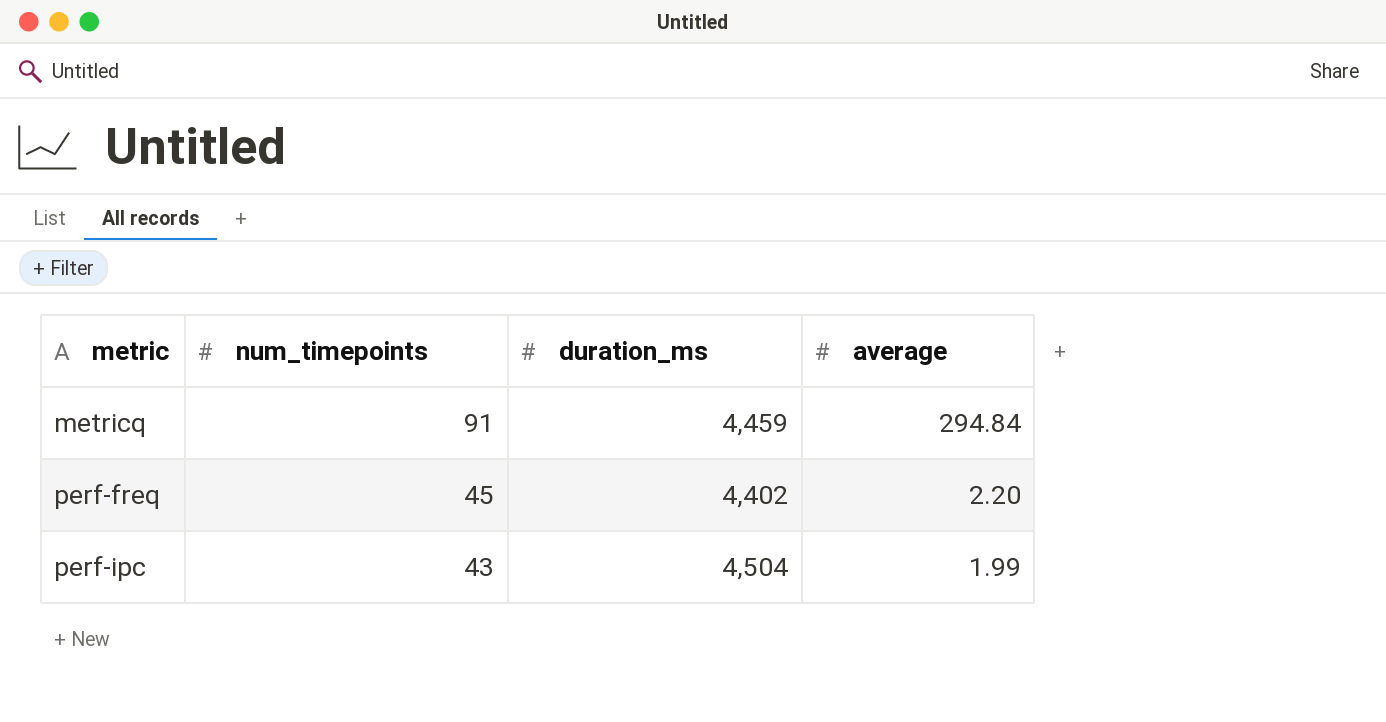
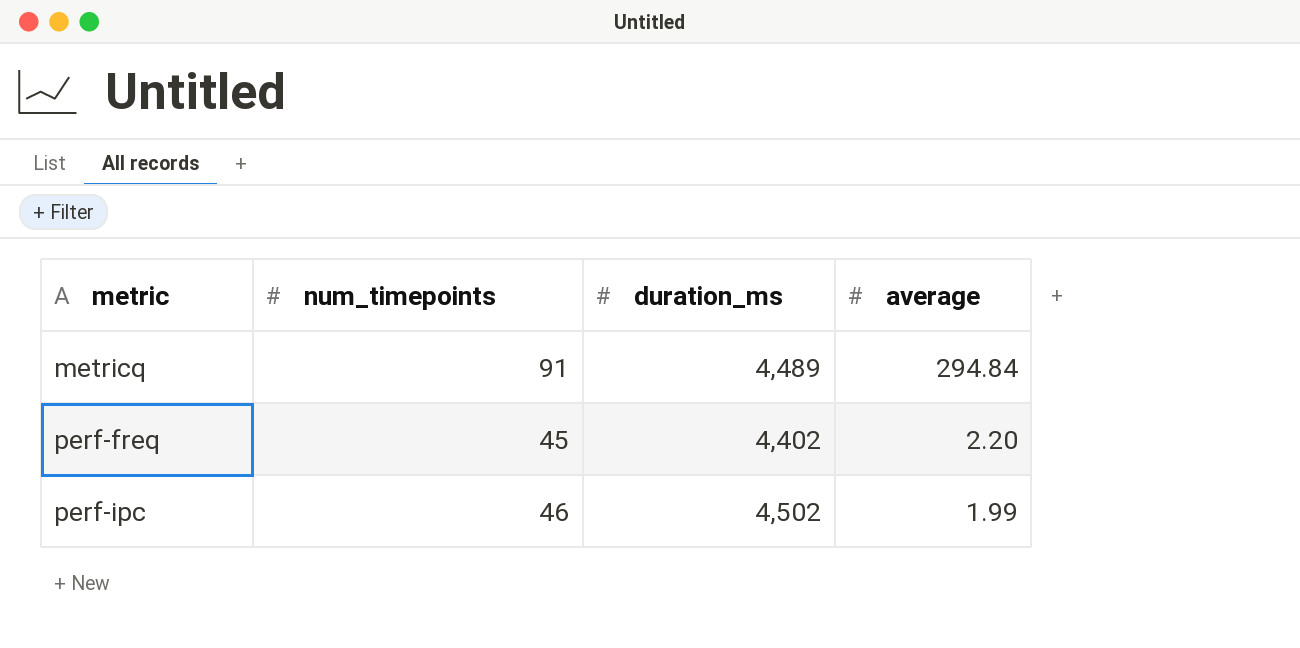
metricq | duration_ms: 4,459 -> 4,489
perf-ipc | num_timepoints: 43 -> 46
perf-ipc | duration_ms: 4,504 -> 4,502

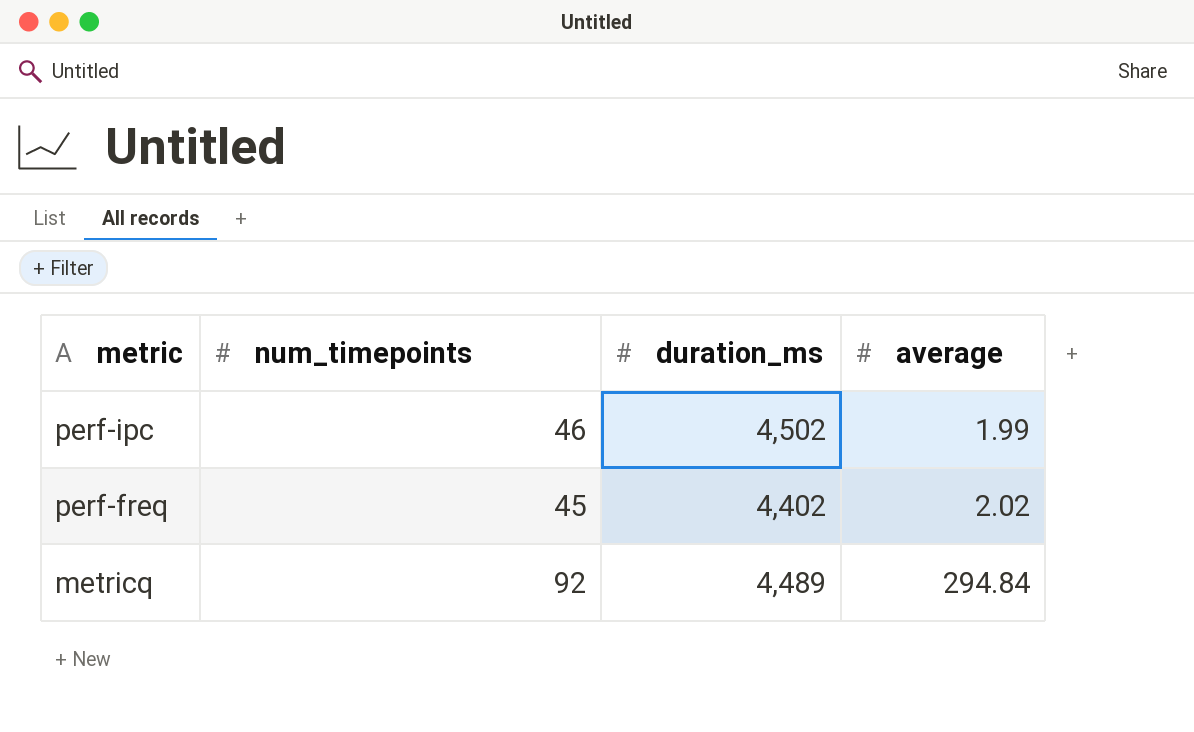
row order: metric ascending -> metric descending
perf-freq | average: 2.20 -> 2.02
metricq | num_timepoints: 91 -> 92

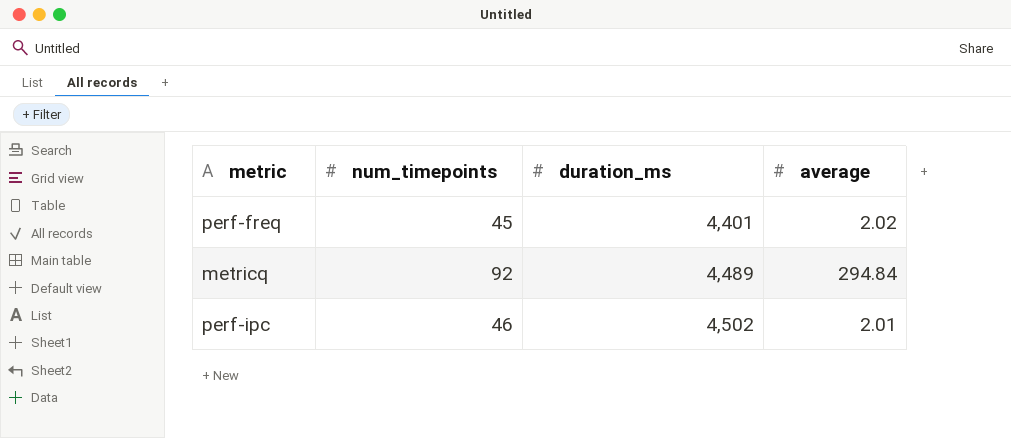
row order: metric descending -> duration_ms ascending
perf-freq | duration_ms: 4,402 -> 4,401
perf-ipc | average: 1.99 -> 2.01

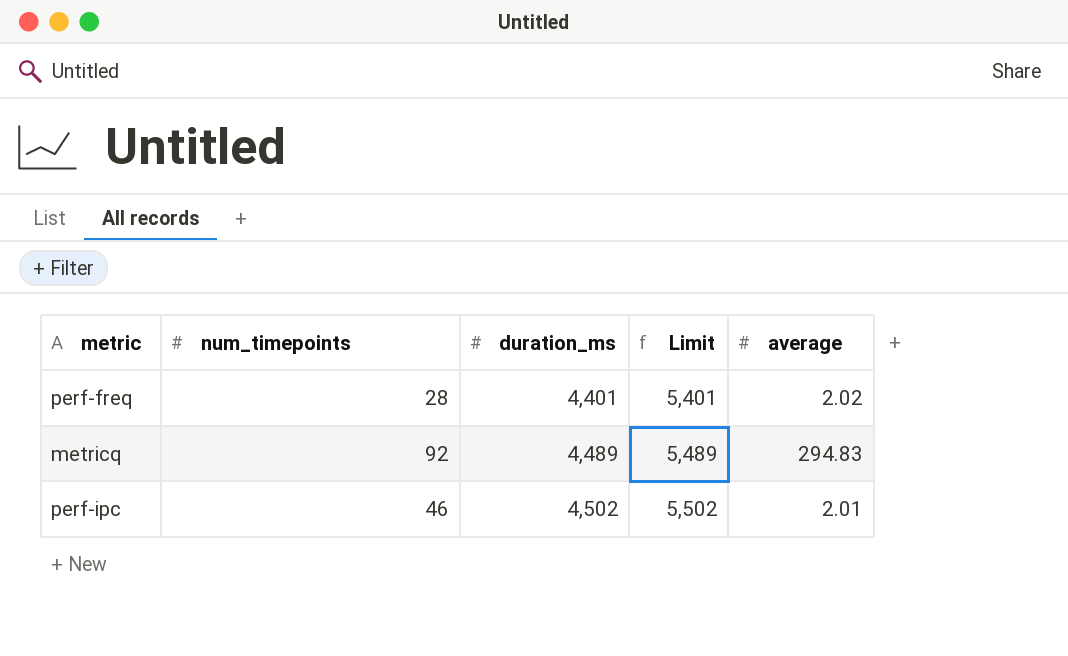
column Limit | formula: none -> [duration_ms] + 1000
perf-freq | num_timepoints: 45 -> 28
metricq | average: 294.84 -> 294.83

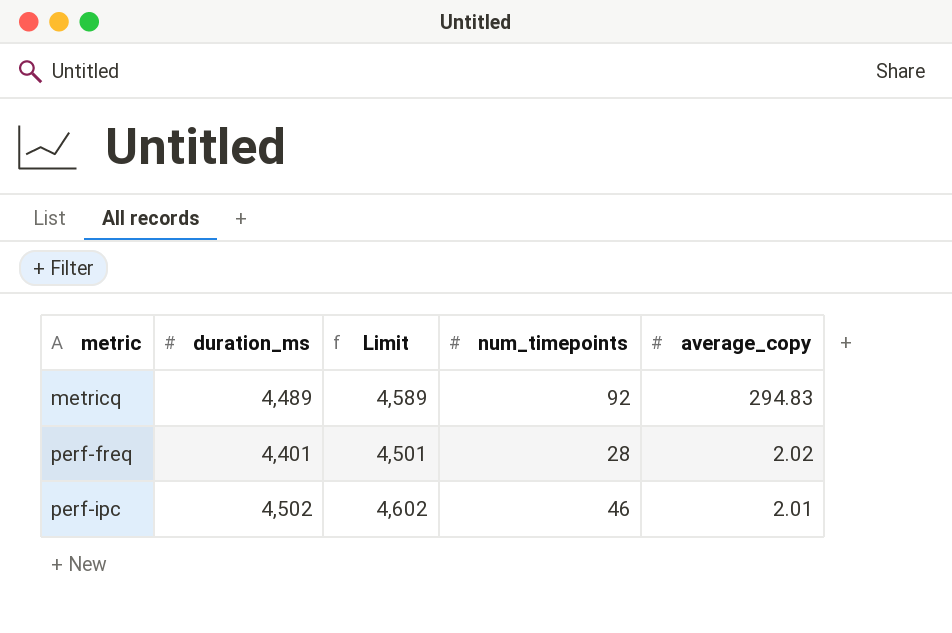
row order: duration_ms ascending -> metric ascending
column Limit | formula: [duration_ms] + 1000 -> [duration_ms] + 100
column num_timepoints | position: 2 -> 4
column name: average -> average_copy

